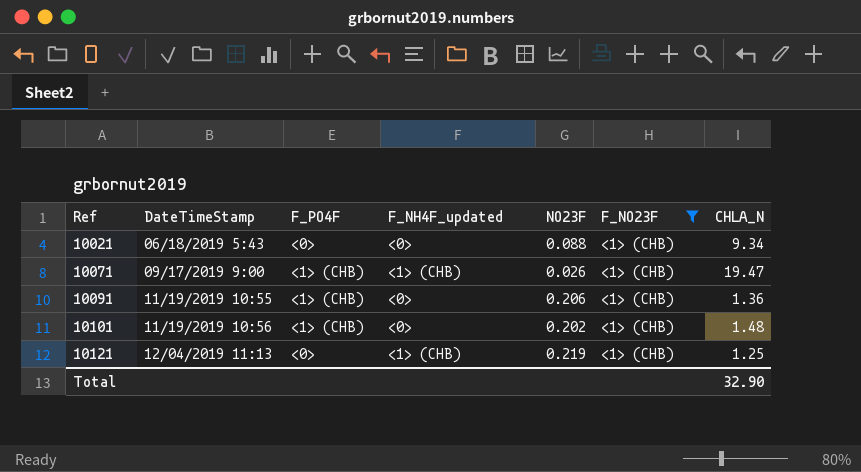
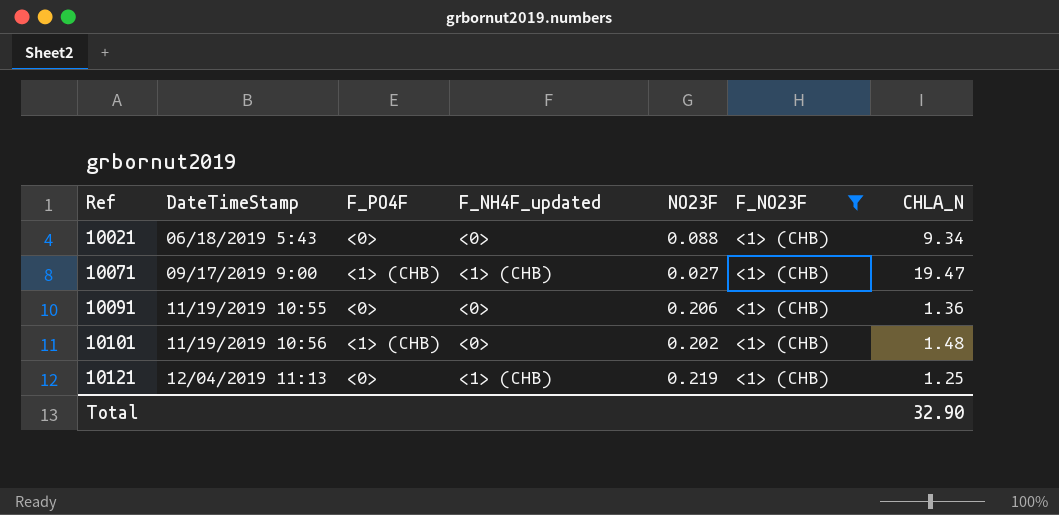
10071 | NO23F: 0.026 -> 0.027
10091 | F_PO4F: <1> (CHB) -> <0>

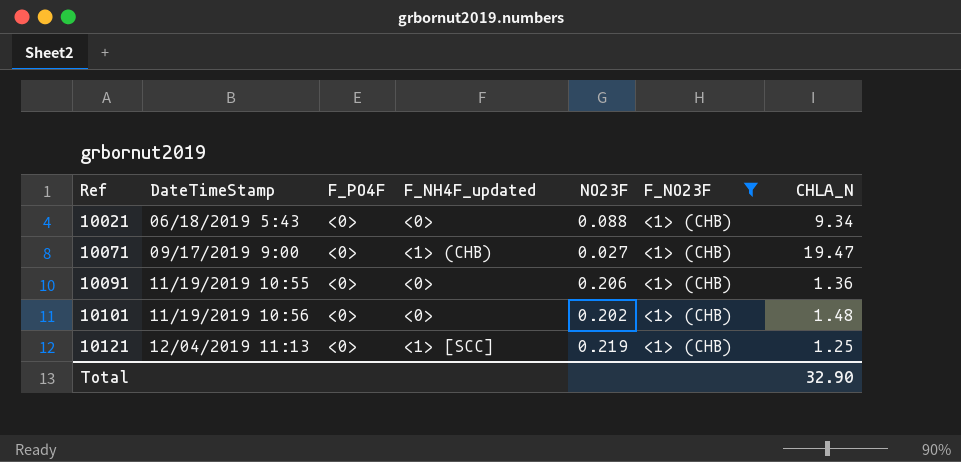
10071 | F_PO4F: <1> (CHB) -> <0>
10101 | F_PO4F: <1> (CHB) -> <0>
10121 | F_NH4F_updated: <1> (CHB) -> <1> [SCC]

